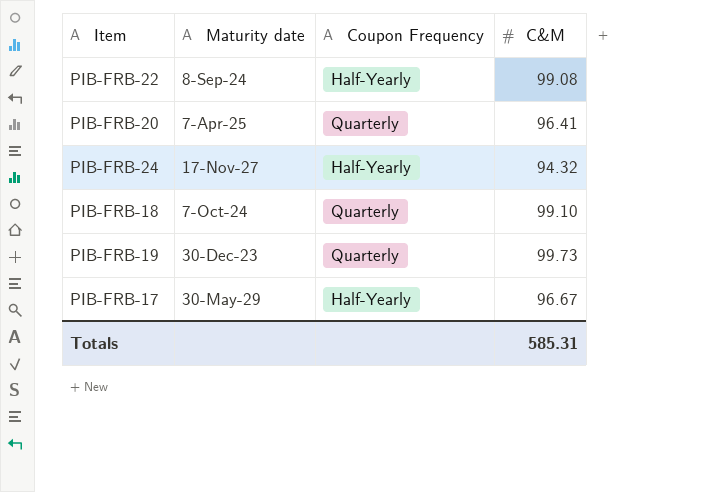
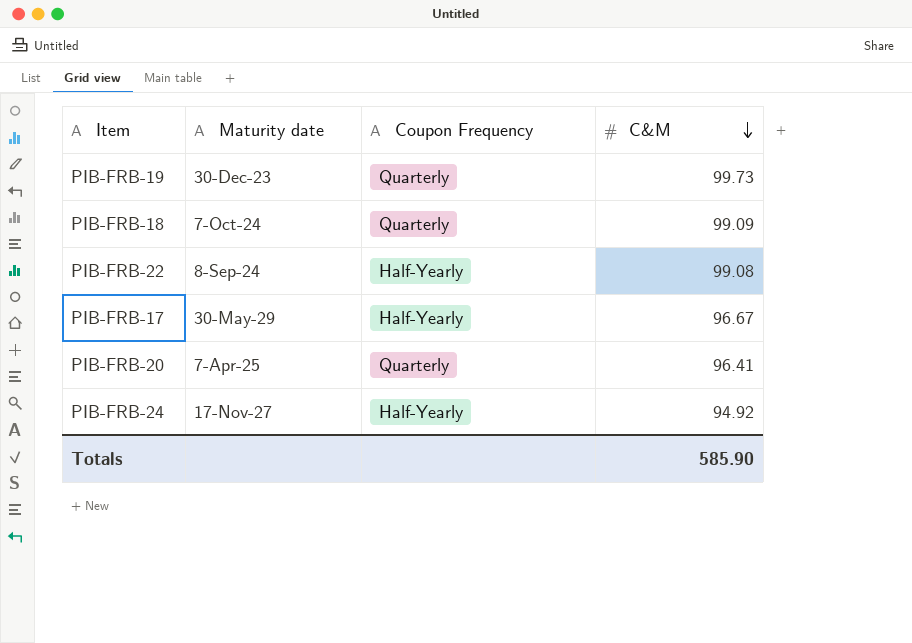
row order: none -> C&M descending
PIB-FRB-18 | C&M: 99.10 -> 99.09
PIB-FRB-24 | C&M: 94.32 -> 94.92
Totals | C&M: 585.31 -> 585.90

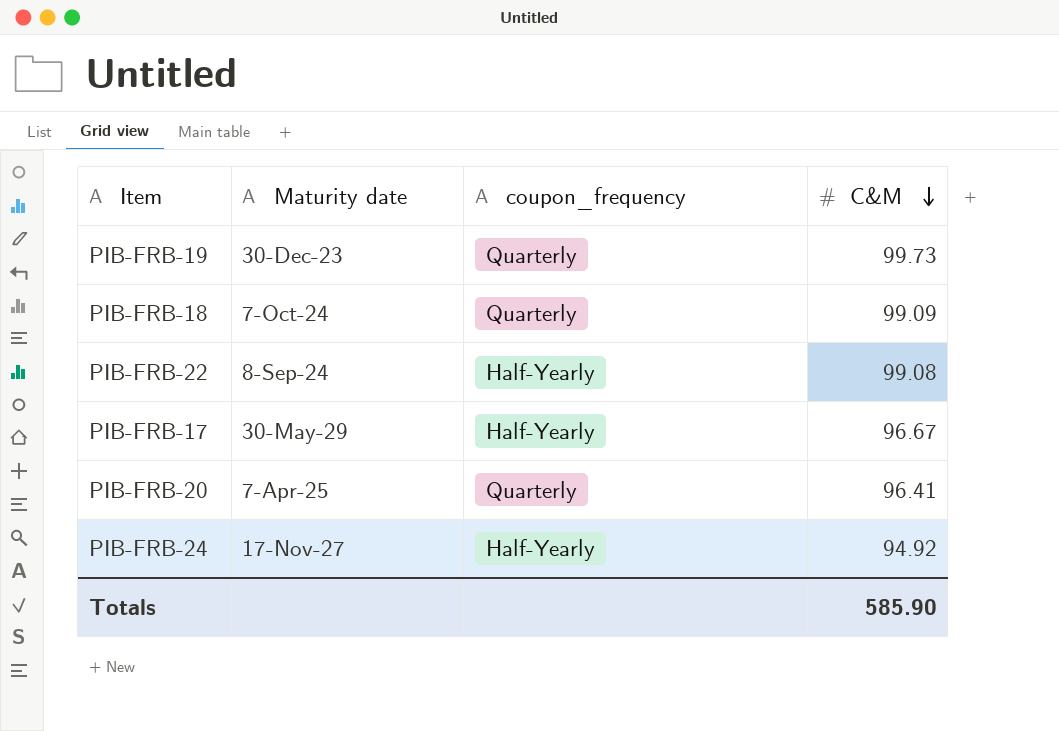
column name: Coupon Frequency -> coupon_frequency

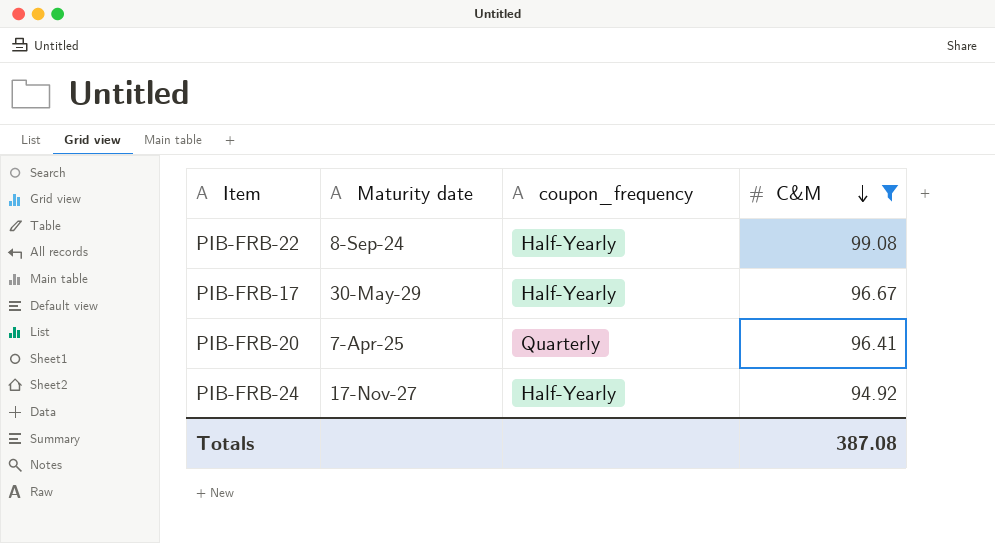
filter: none -> C&M <= 99.08
Totals | C&M: 585.90 -> 387.08

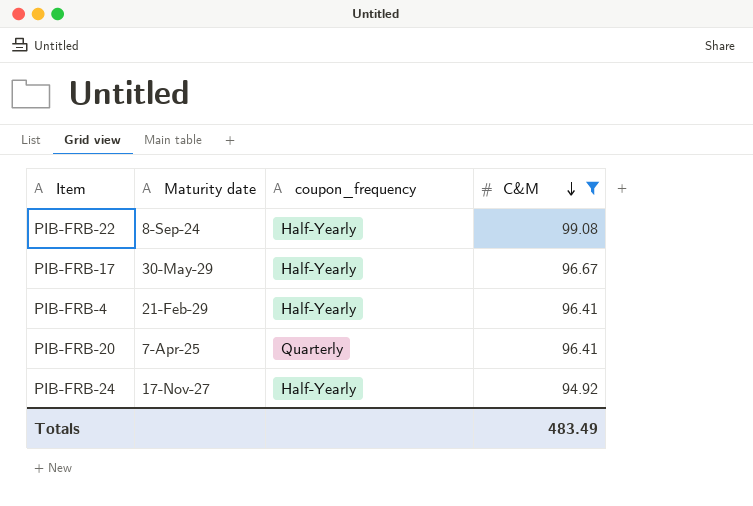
row PIB-FRB-4: none -> 21-Feb-29 | Half-Yearly | 96.41
Totals | C&M: 387.08 -> 483.49

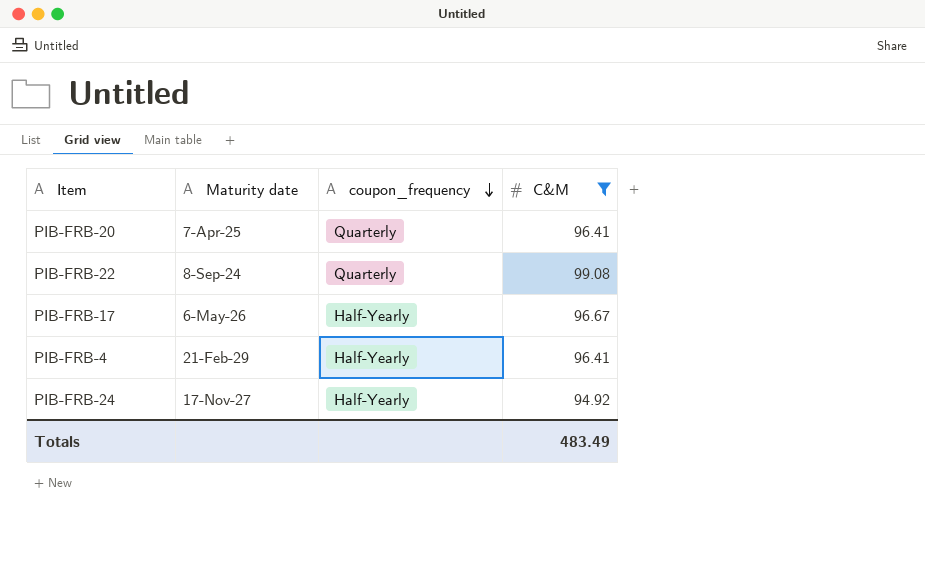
row order: C&M descending -> coupon_frequency descending
PIB-FRB-22 | coupon_frequency: Half-Yearly -> Quarterly
PIB-FRB-17 | Maturity date: 30-May-29 -> 6-May-26

